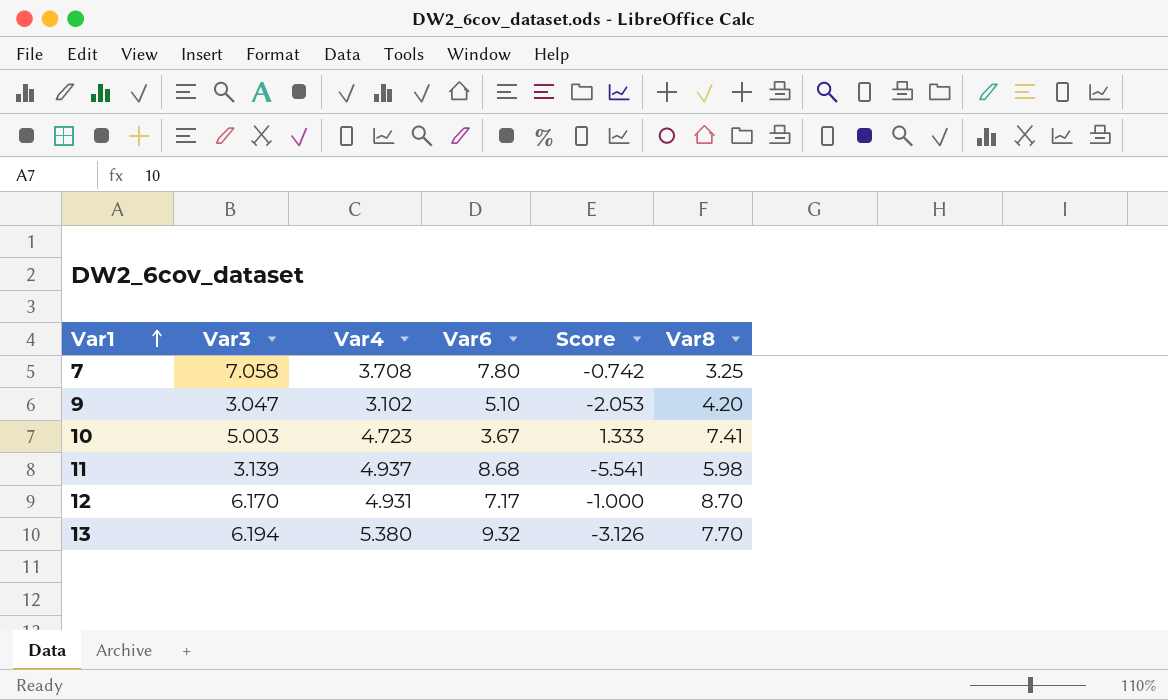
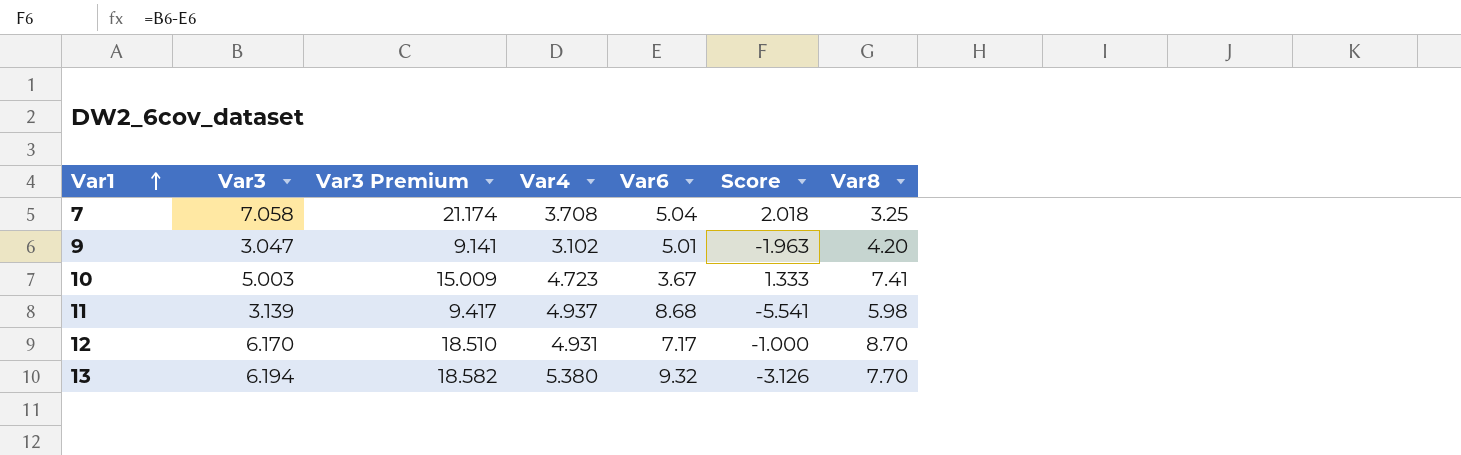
column Var3 Premium | formula: none -> [Var3] * 3
7 | Var6: 7.80 -> 5.04
7 | Score: -0.742 -> 2.018
9 | Var6: 5.10 -> 5.01
9 | Score: -2.053 -> -1.963

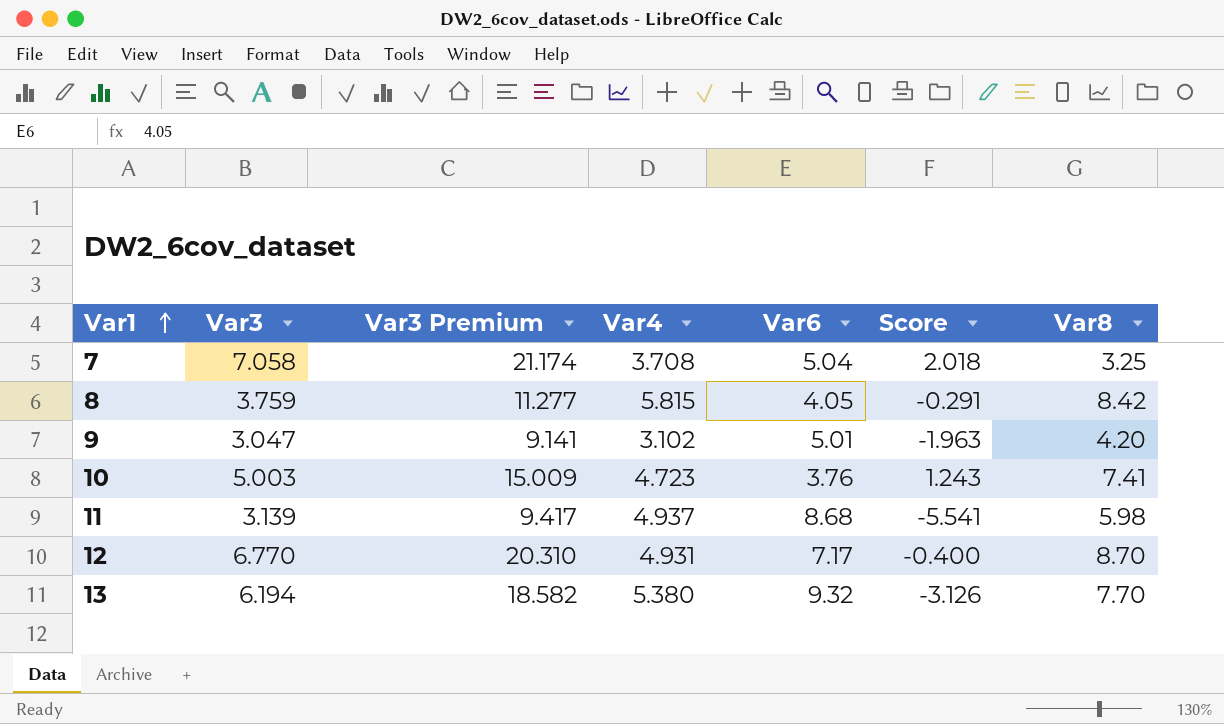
row 8: none -> 3.759 | 11.277 | 5.815 | 4.05 | -0.291 | 8.42
10 | Var6: 3.67 -> 3.76
10 | Score: 1.333 -> 1.243
12 | Var3: 6.170 -> 6.770
12 | Var3 Premium: 18.510 -> 20.310
12 | Score: -1.000 -> -0.400

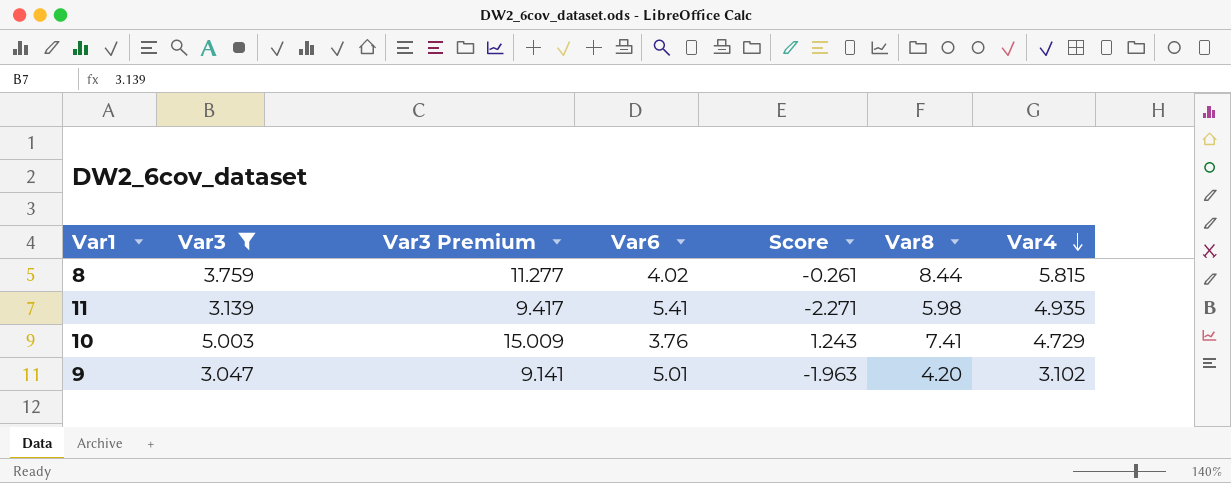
filter: none -> Var3 <= 5.003
row order: Var1 ascending -> Var4 descending
column Var4 | position: 4 -> 7
8 | Var6: 4.05 -> 4.02
8 | Score: -0.291 -> -0.261
8 | Var8: 8.42 -> 8.44
11 | Var6: 8.68 -> 5.41
11 | Score: -5.541 -> -2.271
11 | Var4: 4.937 -> 4.935
10 | Var4: 4.723 -> 4.729

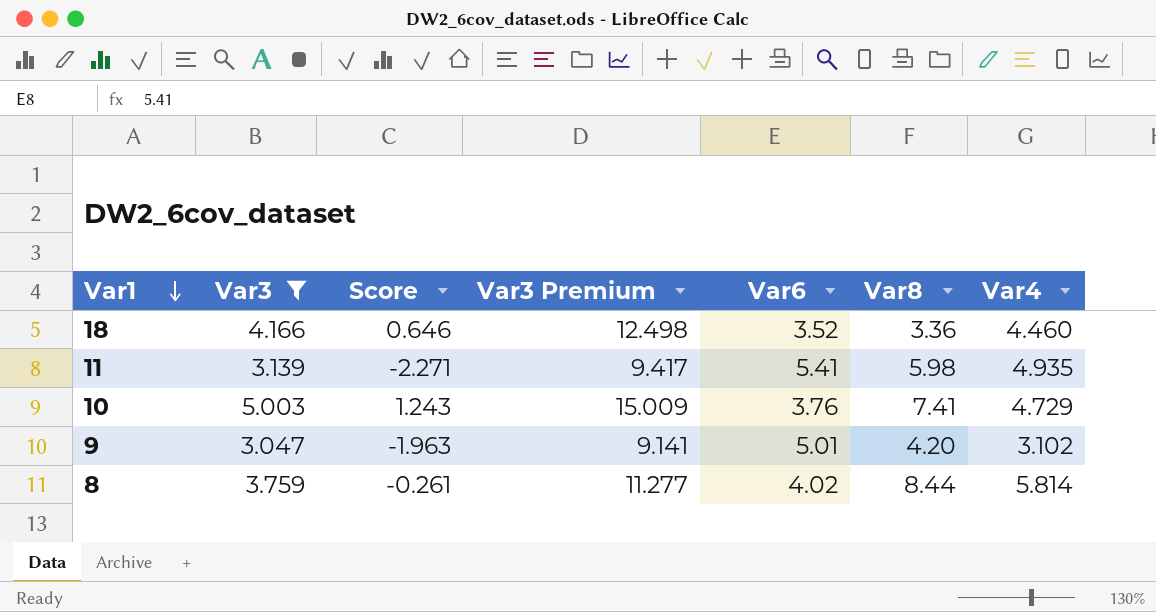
row order: Var4 descending -> Var1 descending
column Score | position: 5 -> 3
row 18: none -> 4.166 | 0.646 | 12.498 | 3.52 | 3.36 | 4.460
8 | Var4: 5.815 -> 5.814

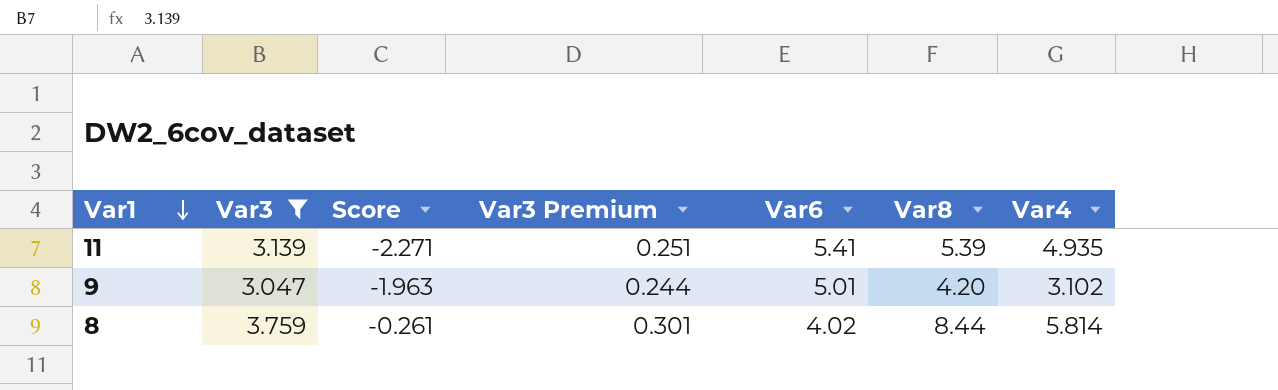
column Var3 Premium | formula: [Var3] * 3 -> [Var3] * 0.08
row 18: 4.166 | 0.646 | 12.498 | 3.52 | 3.36 | 4.460 -> none
row 10: 5.003 | 1.243 | 15.009 | 3.76 | 7.41 | 4.729 -> none
11 | Var8: 5.98 -> 5.39

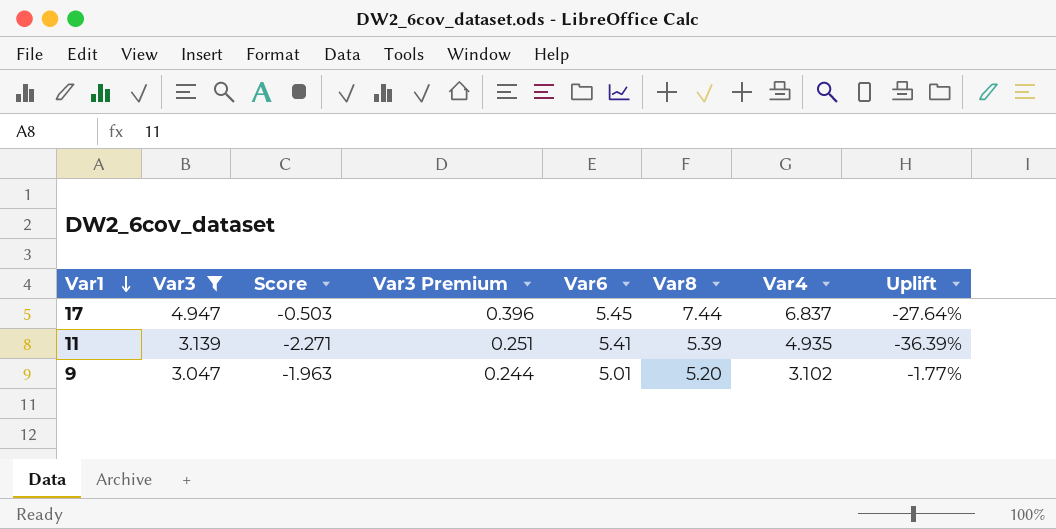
column Uplift | formula: none -> ([Var3] - [Var4]) / [Var4]
row 8: 3.759 | -0.261 | 0.301 | 4.02 | 8.44 | 5.814 -> none
row 17: none -> 4.947 | -0.503 | 0.396 | 5.45 | 7.44 | 6.837 | -27.64%
9 | Var8: 4.20 -> 5.20

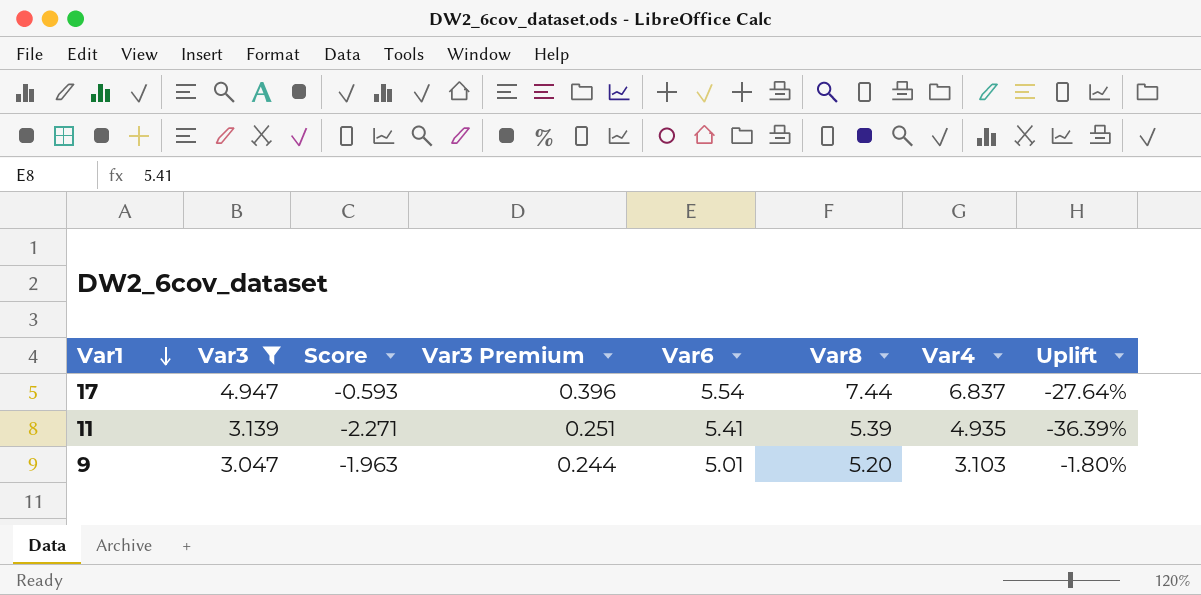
17 | Score: -0.503 -> -0.593
17 | Var6: 5.45 -> 5.54
9 | Var4: 3.102 -> 3.103
9 | Uplift: -1.77% -> -1.80%

